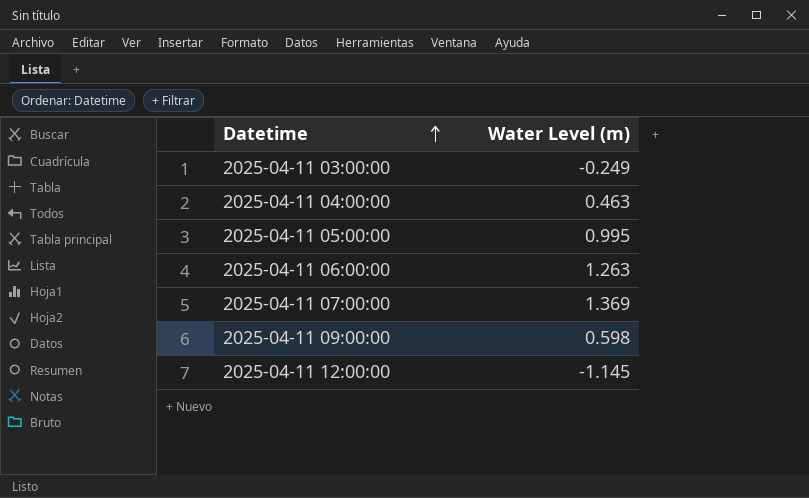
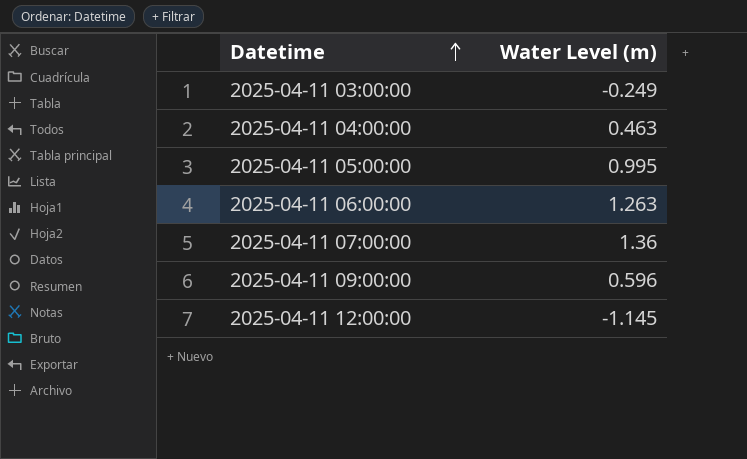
2025-04-11 07:00:00 | Water Level (m): 1.369 -> 1.36
2025-04-11 09:00:00 | Water Level (m): 0.598 -> 0.596

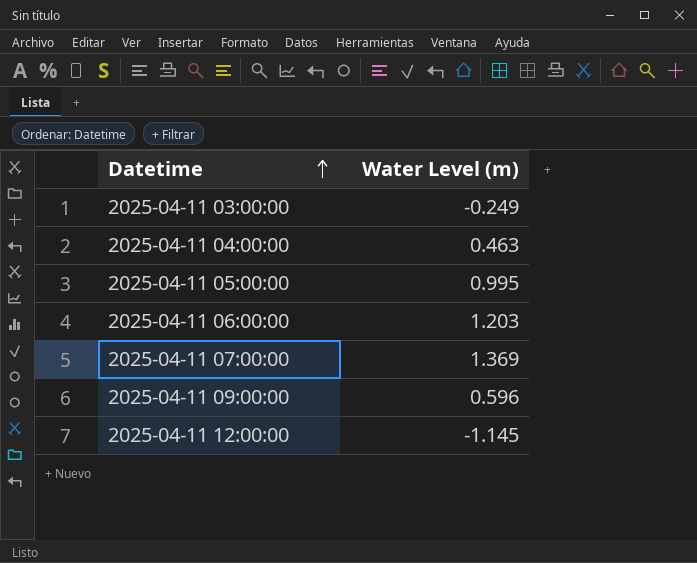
2025-04-11 06:00:00 | Water Level (m): 1.263 -> 1.203
2025-04-11 07:00:00 | Water Level (m): 1.36 -> 1.369

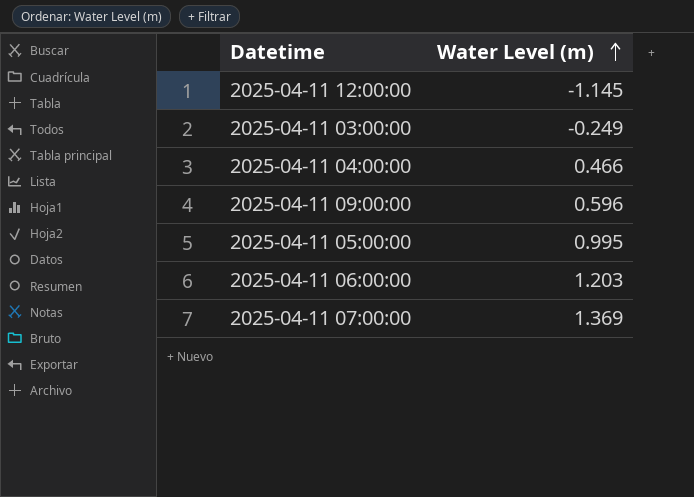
row order: Datetime ascending -> Water Level (m) ascending
2025-04-11 04:00:00 | Water Level (m): 0.463 -> 0.466

